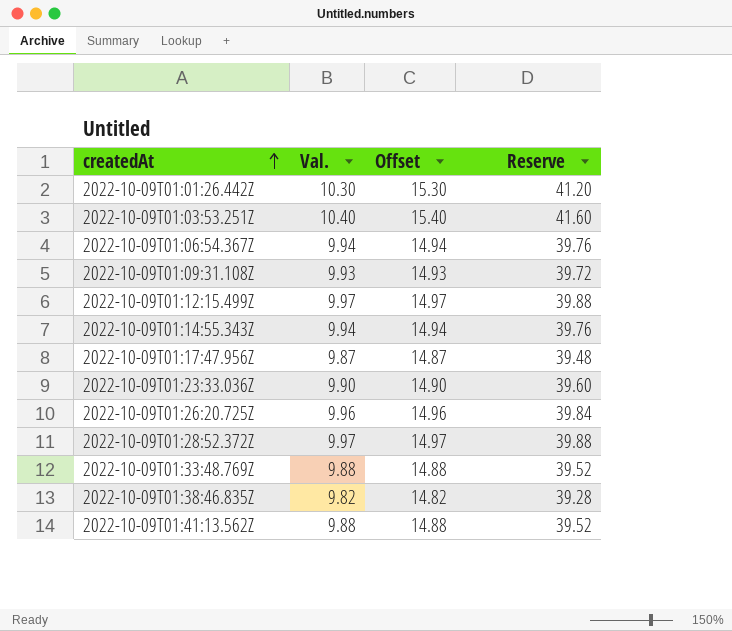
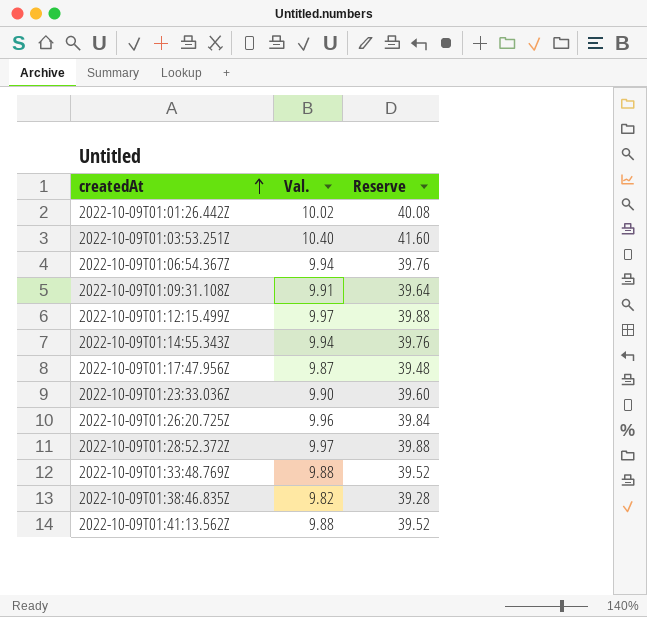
column Offset | formula: [Val.] + 5 -> none
2022-10-09T01:01:26.442Z | Val.: 10.30 -> 10.02
2022-10-09T01:01:26.442Z | Reserve: 41.20 -> 40.08
2022-10-09T01:09:31.108Z | Val.: 9.93 -> 9.91
2022-10-09T01:09:31.108Z | Reserve: 39.72 -> 39.64

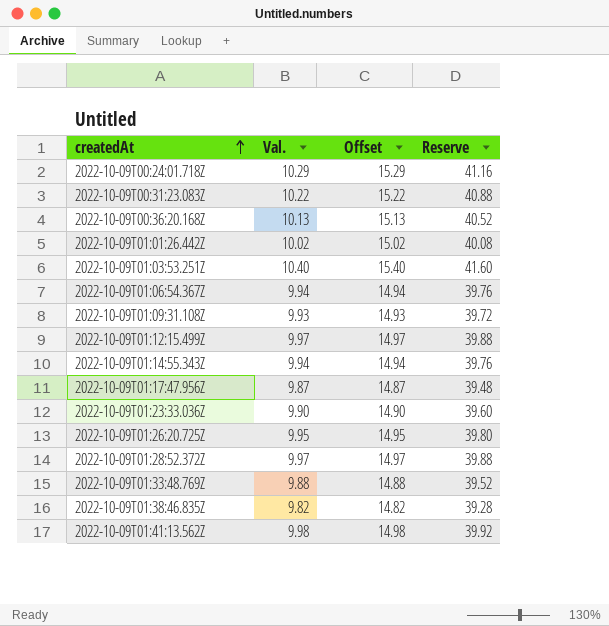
column Offset | formula: none -> [Val.] + 5
row 2022-10-09T00:24:01.718Z: none -> 10.29 | 15.29 | 41.16
row 2022-10-09T00:31:23.083Z: none -> 10.22 | 15.22 | 40.88
row 2022-10-09T00:36:20.168Z: none -> 10.13 | 15.13 | 40.52
2022-10-09T01:09:31.108Z | Val.: 9.91 -> 9.93
2022-10-09T01:09:31.108Z | Reserve: 39.64 -> 39.72
2022-10-09T01:26:20.725Z | Val.: 9.96 -> 9.95
2022-10-09T01:26:20.725Z | Reserve: 39.84 -> 39.80
2022-10-09T01:41:13.562Z | Val.: 9.88 -> 9.98
2022-10-09T01:41:13.562Z | Reserve: 39.52 -> 39.92

